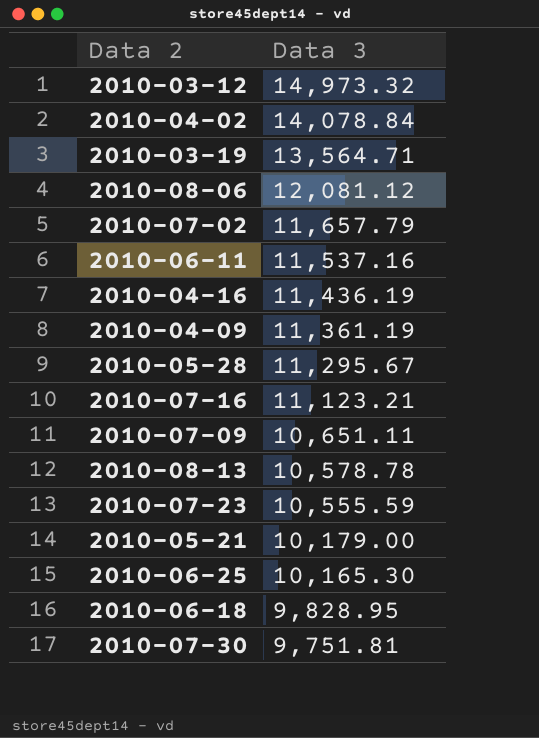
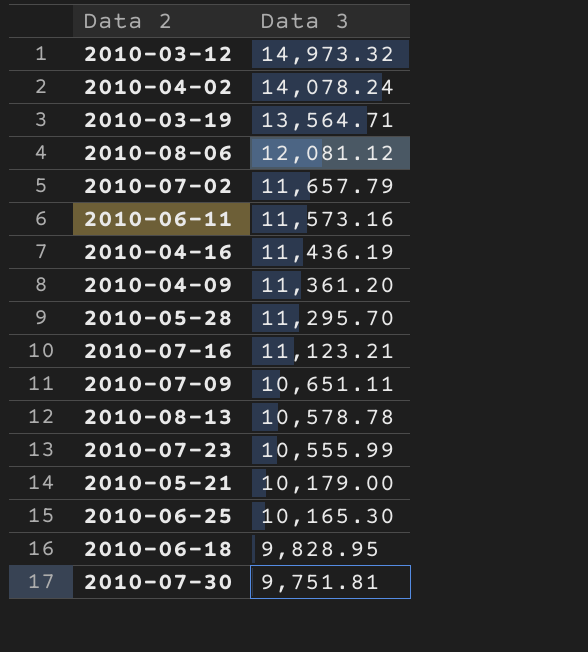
2010-04-02 | Data 3: 14,078.84 -> 14,078.24
2010-06-11 | Data 3: 11,537.16 -> 11,573.16
2010-04-09 | Data 3: 11,361.19 -> 11,361.20
2010-05-28 | Data 3: 11,295.67 -> 11,295.70
2010-07-23 | Data 3: 10,555.59 -> 10,555.99

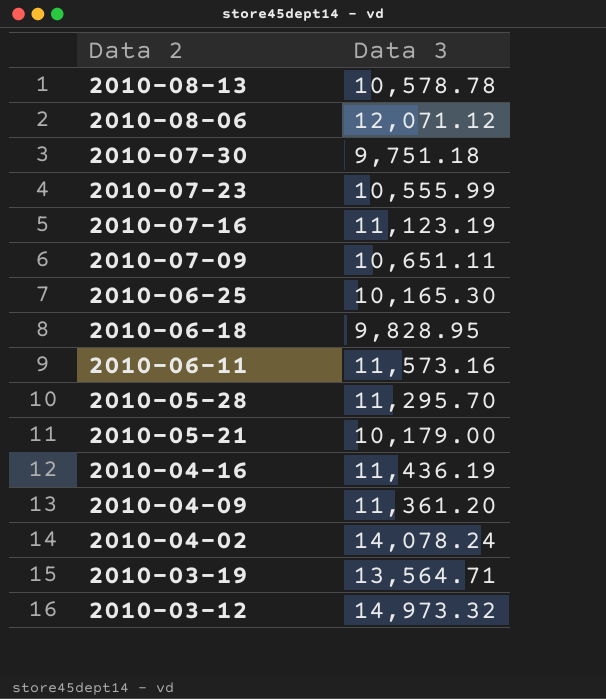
row order: Data 3 descending -> Data 2 descending
row 2010-07-02: 11,657.79 -> none
2010-08-06 | Data 3: 12,081.12 -> 12,071.12
2010-07-30 | Data 3: 9,751.81 -> 9,751.18
2010-07-16 | Data 3: 11,123.21 -> 11,123.19

